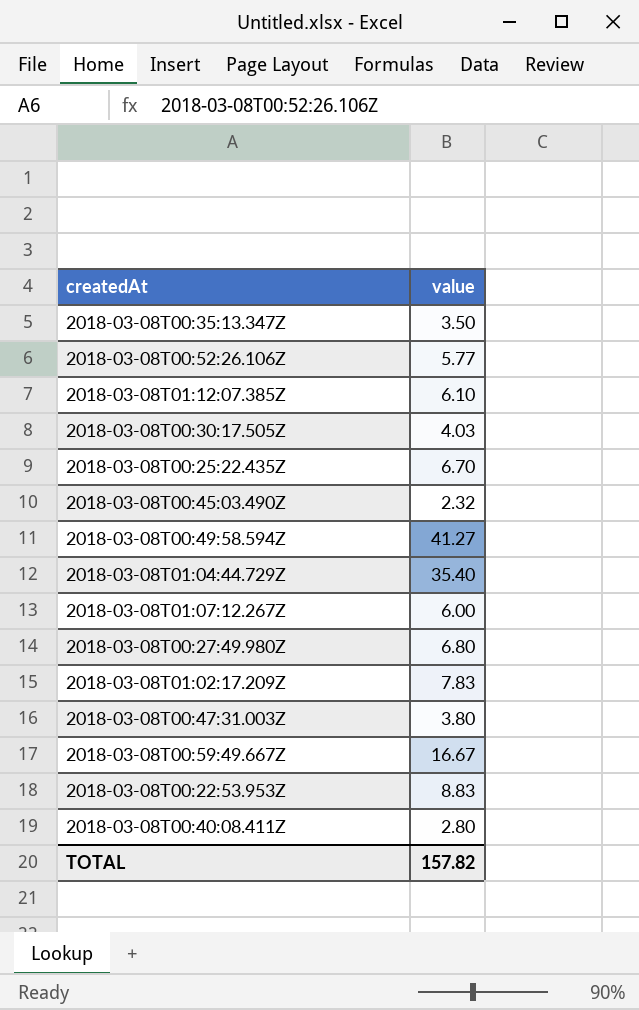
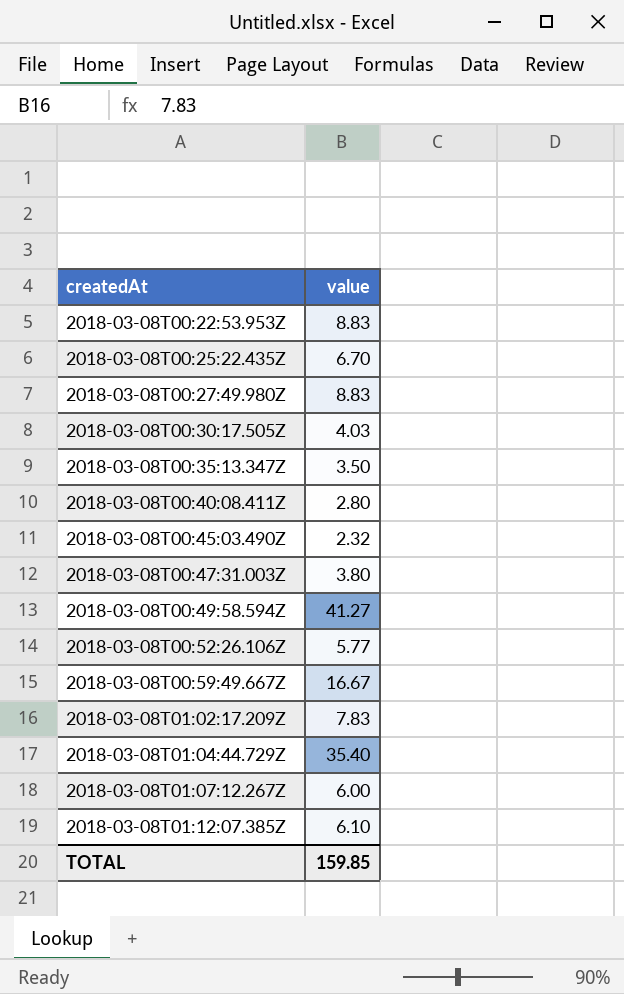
row order: none -> createdAt ascending
2018-03-08T00:27:49.980Z | value: 6.80 -> 8.83
TOTAL | value: 157.82 -> 159.85

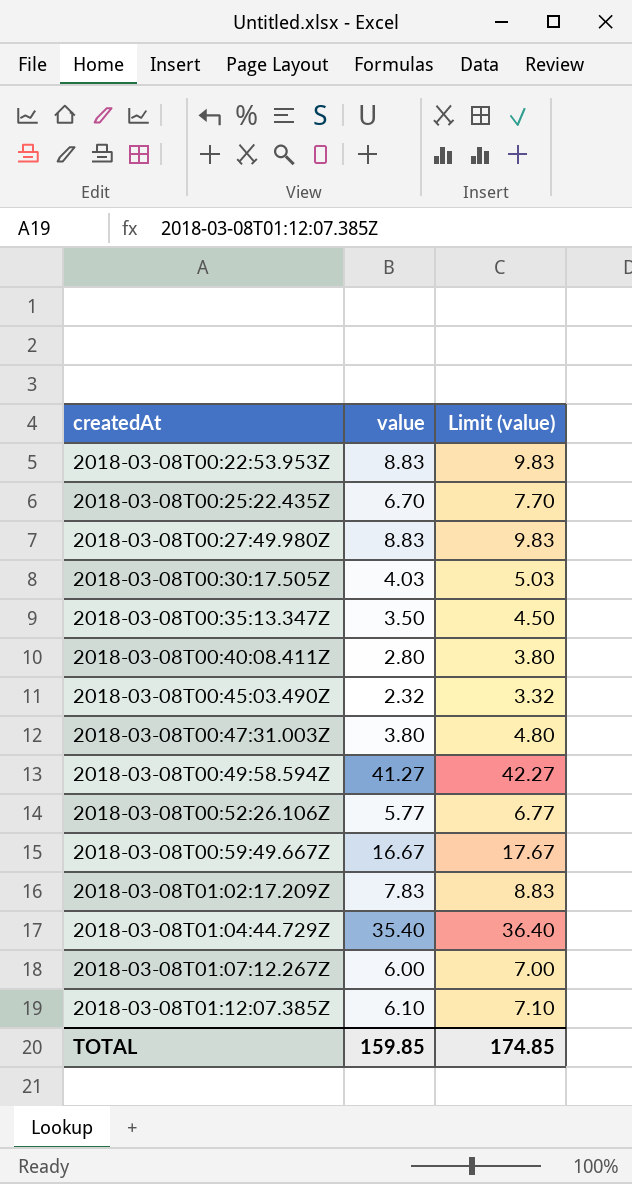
column Limit (value) | formula: none -> [value] + 1

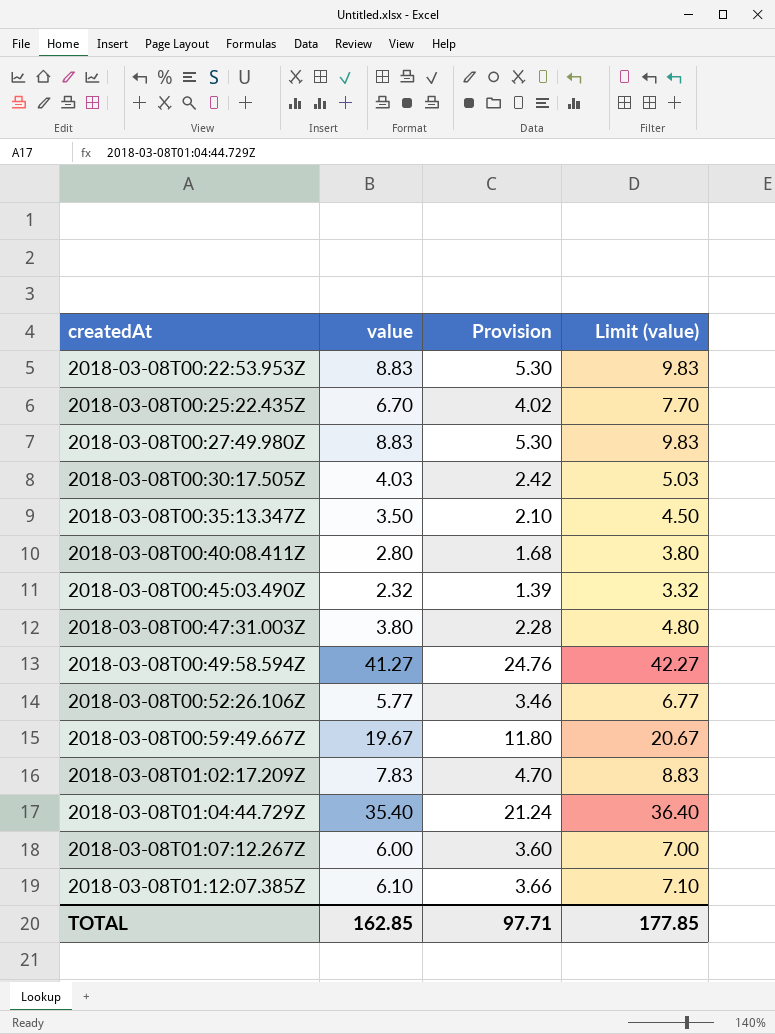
column Provision | formula: none -> [value] * 0.6
2018-03-08T00:59:49.667Z | value: 16.67 -> 19.67
2018-03-08T00:59:49.667Z | Limit (value): 17.67 -> 20.67
TOTAL | value: 159.85 -> 162.85
TOTAL | Limit (value): 174.85 -> 177.85

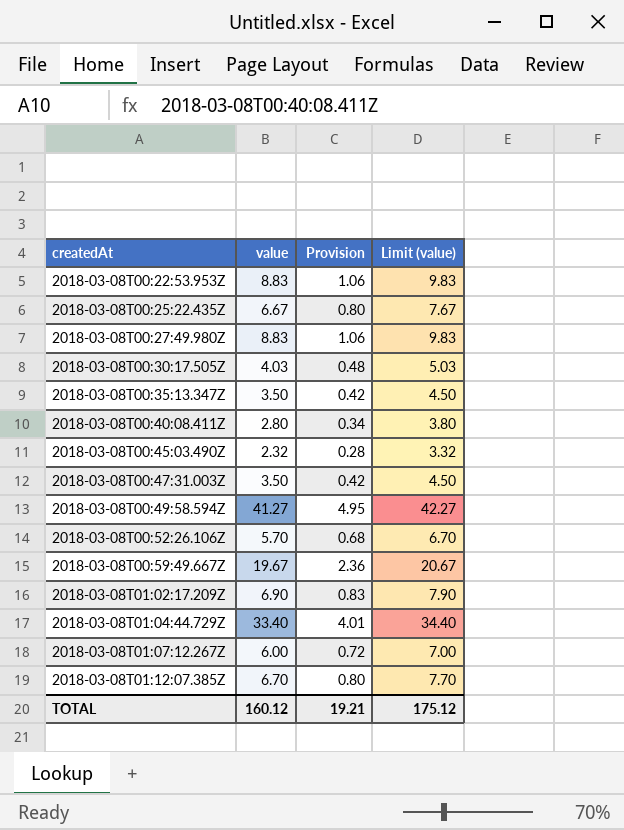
column Provision | formula: [value] * 0.6 -> [value] * 0.12
2018-03-08T00:25:22.435Z | value: 6.70 -> 6.67
2018-03-08T00:25:22.435Z | Limit (value): 7.70 -> 7.67
2018-03-08T00:47:31.003Z | value: 3.80 -> 3.50
2018-03-08T00:47:31.003Z | Limit (value): 4.80 -> 4.50
2018-03-08T00:52:26.106Z | value: 5.77 -> 5.70
2018-03-08T00:52:26.106Z | Limit (value): 6.77 -> 6.70
2018-03-08T01:02:17.209Z | value: 7.83 -> 6.90
2018-03-08T01:02:17.209Z | Limit (value): 8.83 -> 7.90
2018-03-08T01:04:44.729Z | value: 35.40 -> 33.40
2018-03-08T01:04:44.729Z | Limit (value): 36.40 -> 34.40
2018-03-08T01:12:07.385Z | value: 6.10 -> 6.70
2018-03-08T01:12:07.385Z | Limit (value): 7.10 -> 7.70
TOTAL | value: 162.85 -> 160.12
TOTAL | Provision: 97.71 -> 19.21
TOTAL | Limit (value): 177.85 -> 175.12

